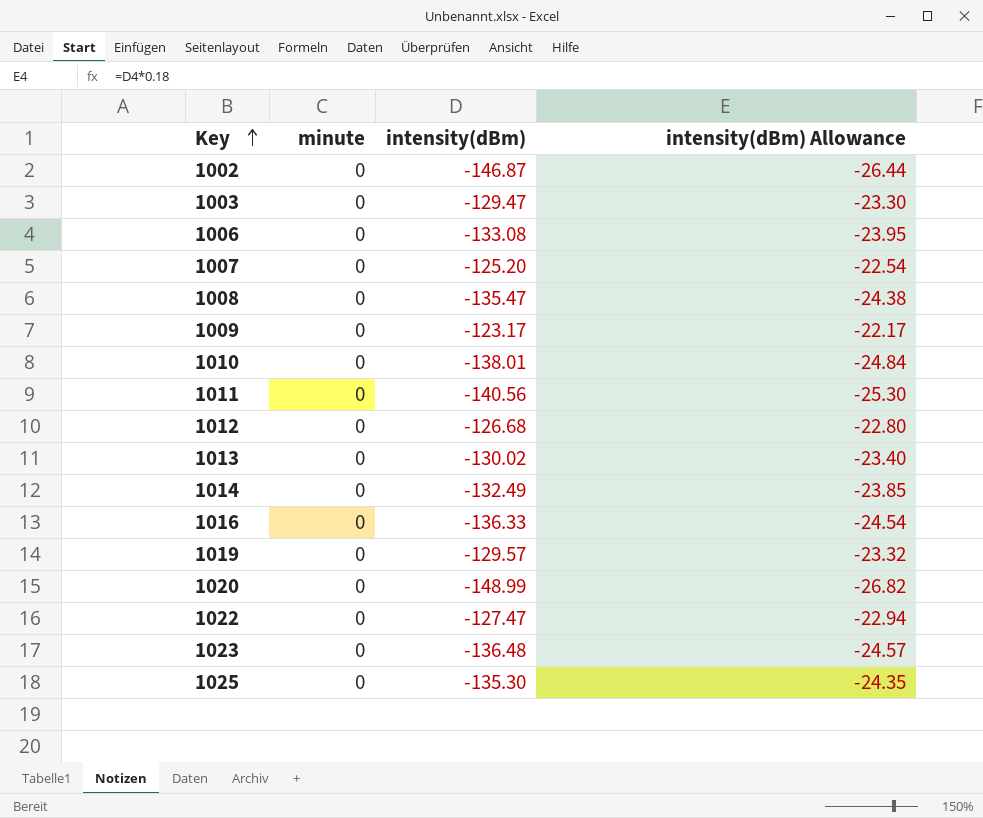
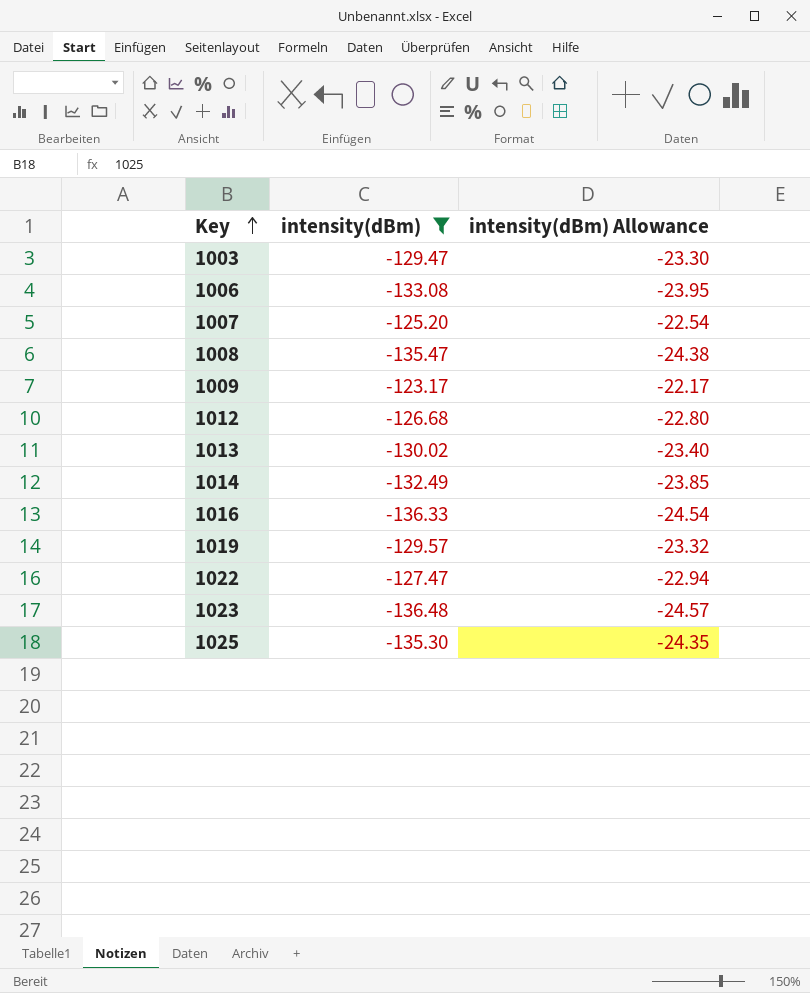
filter: none -> intensity(dBm) >= -136.48
column minute | position: 2 -> none

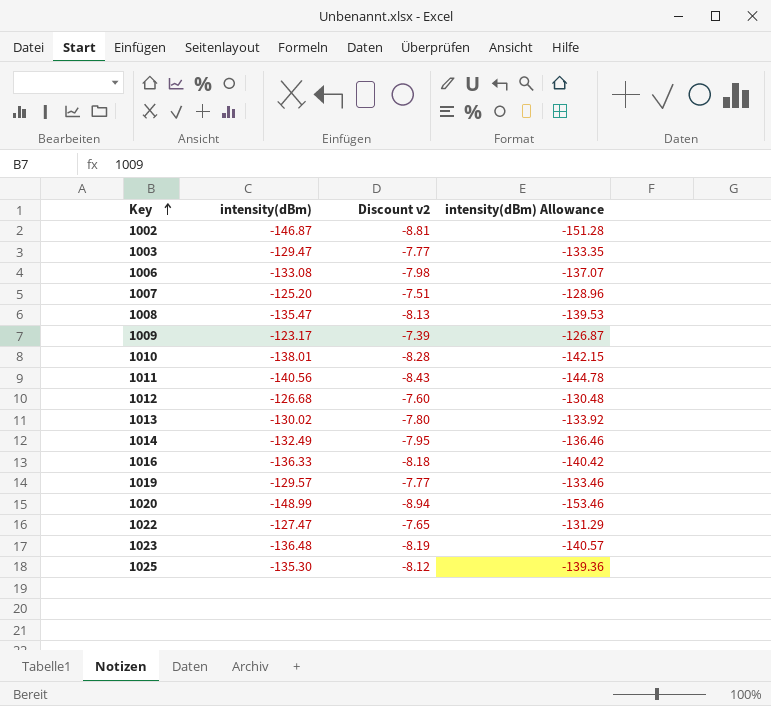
filter: intensity(dBm) >= -136.48 -> none
column Discount v2 | formula: none -> [intensity(dBm)] * 0.06
column intensity(dBm) Allowance | formula: [intensity(dBm)] * 0.18 -> [intensity(dBm)] * 1.03

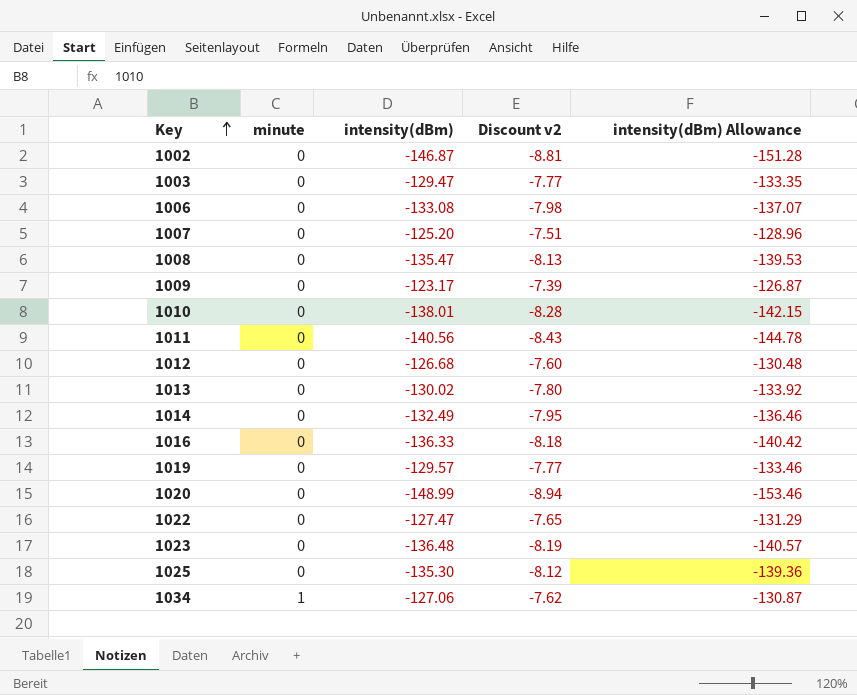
column minute | position: none -> 2
row 1034: none -> 1 | -127.06 | -7.62 | -130.87

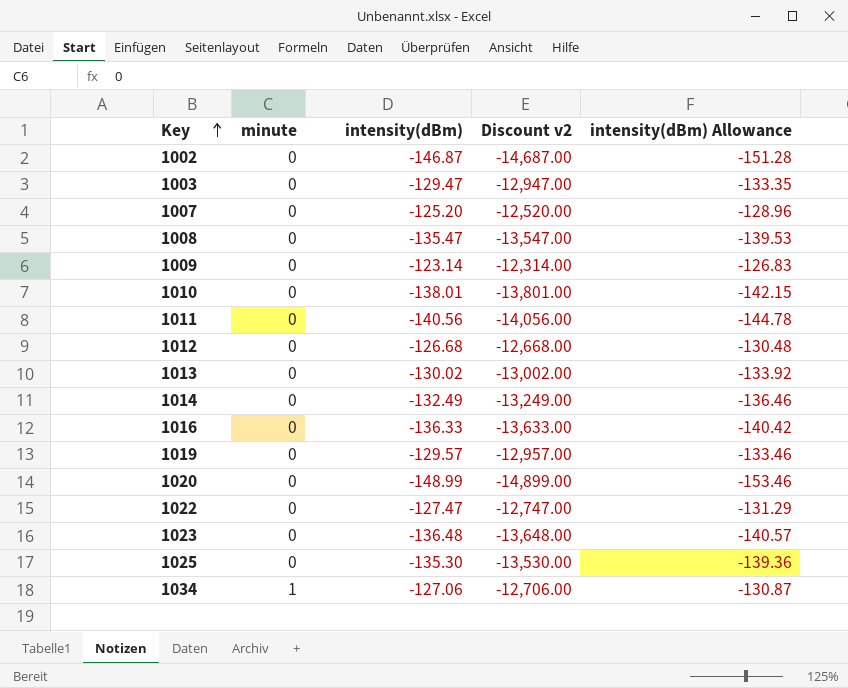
column Discount v2 | formula: [intensity(dBm)] * 0.06 -> [intensity(dBm)] * 100
row 1006: 0 | -133.08 | -7.98 | -137.07 -> none
1009 | intensity(dBm): -123.17 -> -123.14
1009 | intensity(dBm) Allowance: -126.87 -> -126.83

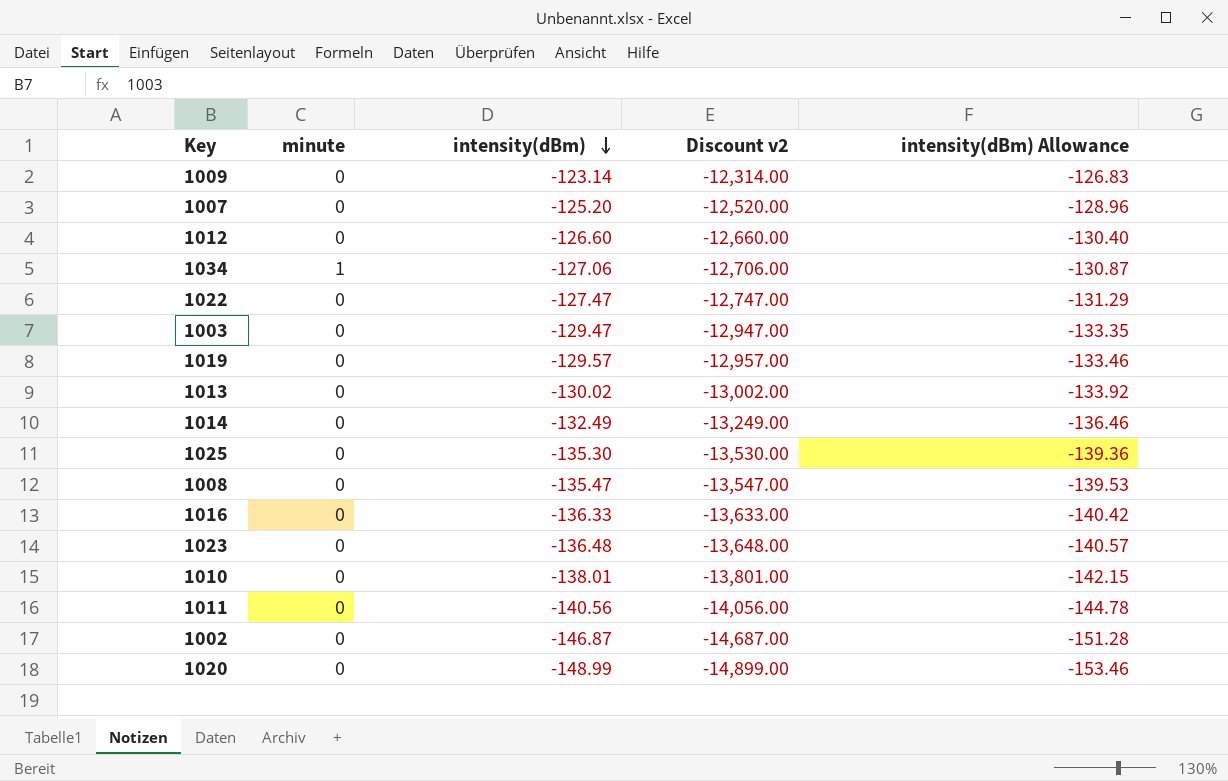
row order: Key ascending -> intensity(dBm) descending
1012 | intensity(dBm): -126.68 -> -126.60
1012 | Discount v2: -12,668.00 -> -12,660.00
1012 | intensity(dBm) Allowance: -130.48 -> -130.40

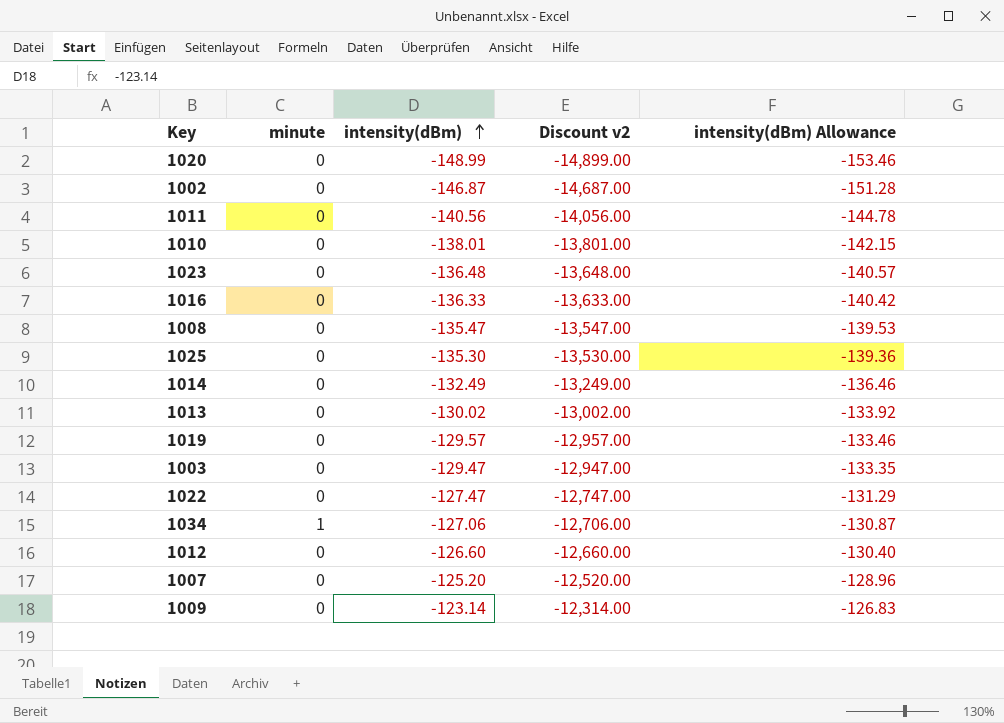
row order: intensity(dBm) descending -> intensity(dBm) ascending

